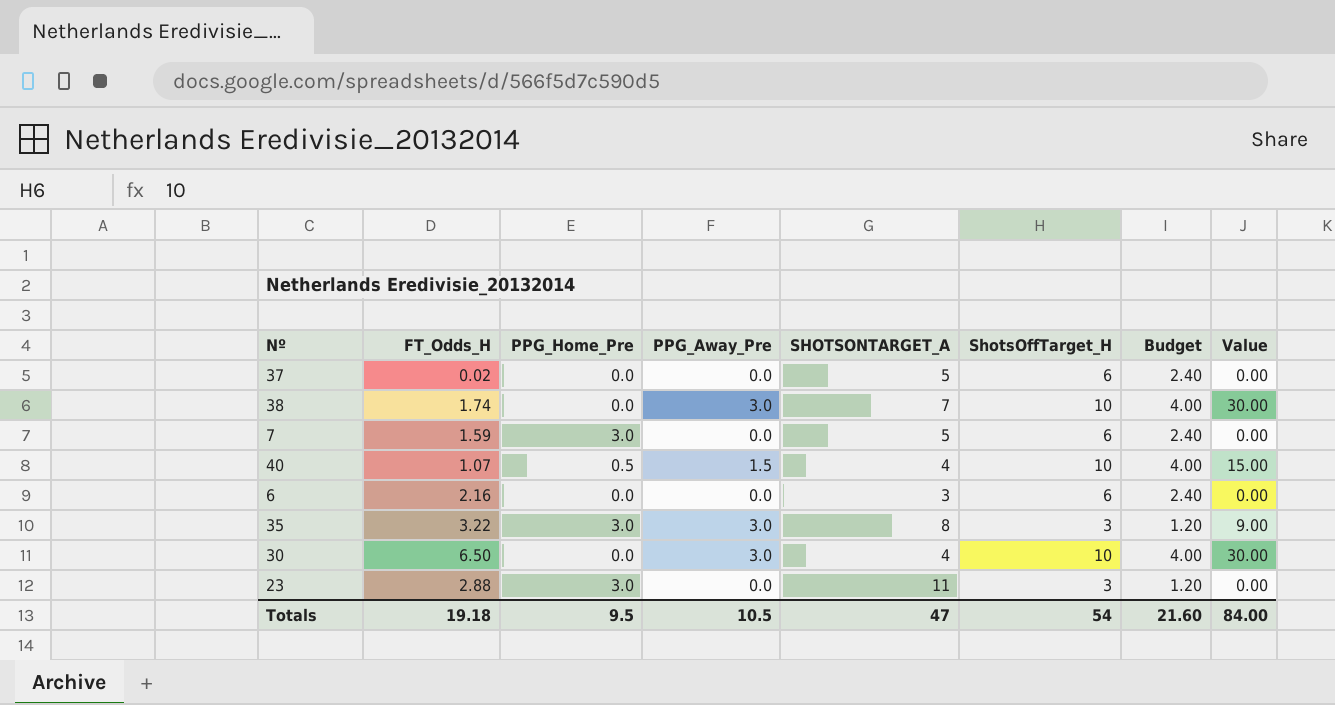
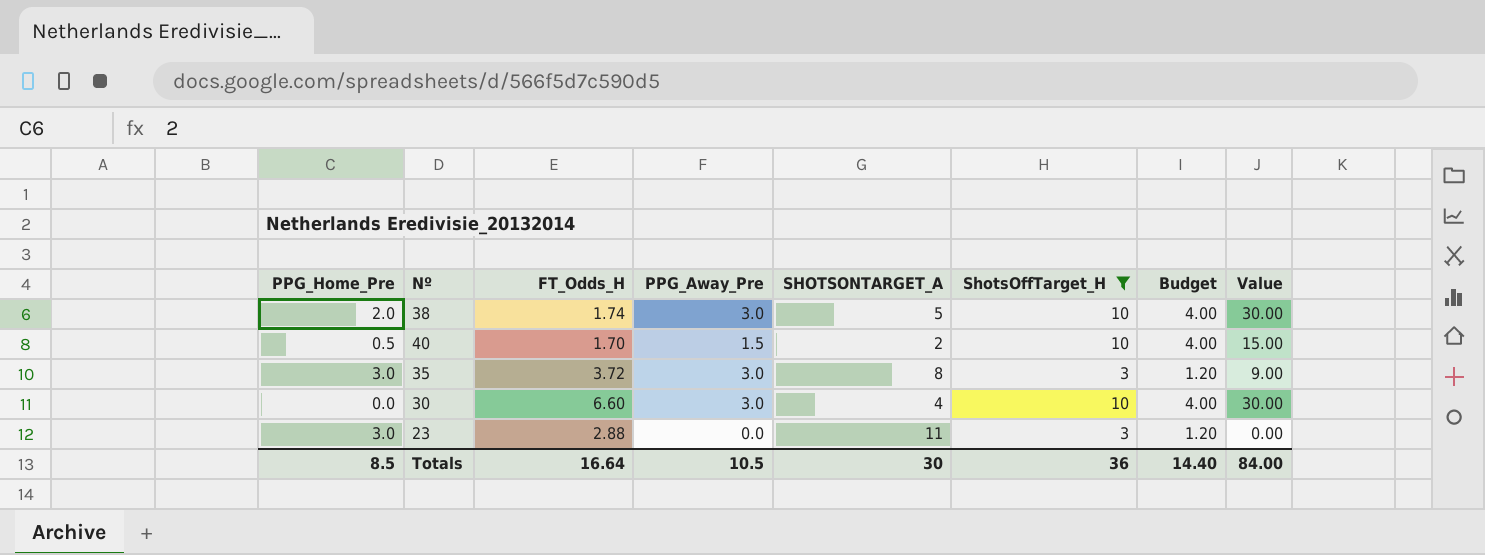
filter: none -> ShotsOffTarget_H != 6
column PPG_Home_Pre | position: 3 -> 1
38 | PPG_Home_Pre: 0.0 -> 2.0
38 | SHOTSONTARGET_A: 7 -> 5
40 | FT_Odds_H: 1.07 -> 1.70
40 | SHOTSONTARGET_A: 4 -> 2
35 | FT_Odds_H: 3.22 -> 3.72
30 | FT_Odds_H: 6.50 -> 6.60
Totals | PPG_Home_Pre: 9.5 -> 8.5
Totals | FT_Odds_H: 19.18 -> 16.64
Totals | SHOTSONTARGET_A: 47 -> 30
Totals | ShotsOffTarget_H: 54 -> 36
Totals | Budget: 21.60 -> 14.40

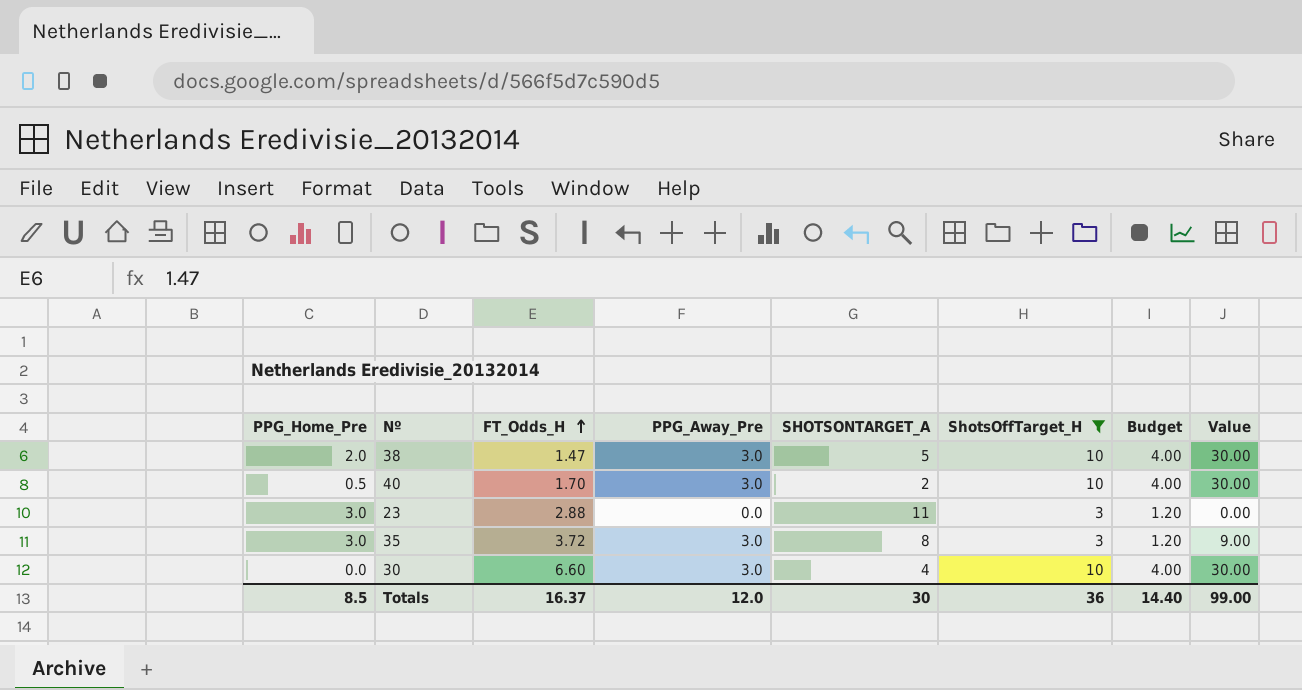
row order: none -> FT_Odds_H ascending
38 | FT_Odds_H: 1.74 -> 1.47
40 | PPG_Away_Pre: 1.5 -> 3.0
40 | Value: 15.00 -> 30.00
Totals | FT_Odds_H: 16.64 -> 16.37
Totals | PPG_Away_Pre: 10.5 -> 12.0
Totals | Value: 84.00 -> 99.00

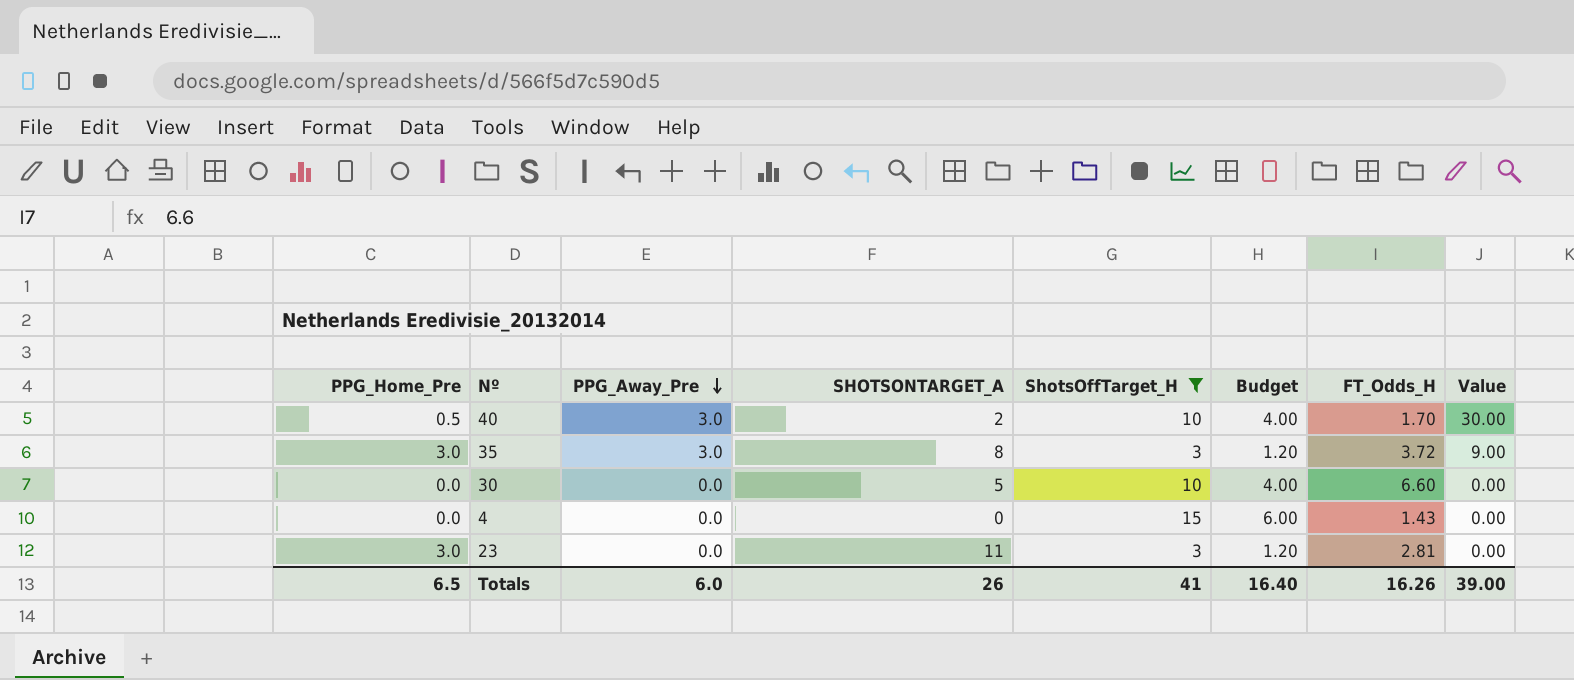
row order: FT_Odds_H ascending -> PPG_Away_Pre descending
column FT_Odds_H | position: 3 -> 7
row 38: 2.0 | 1.47 | 3.0 | 5 | 10 | 4.00 | 30.00 -> none
30 | PPG_Away_Pre: 3.0 -> 0.0
30 | SHOTSONTARGET_A: 4 -> 5
30 | Value: 30.00 -> 0.00
row 4: none -> 0.0 | 0.0 | 0 | 15 | 6.00 | 1.43 | 0.00
23 | FT_Odds_H: 2.88 -> 2.81
Totals | PPG_Home_Pre: 8.5 -> 6.5
Totals | PPG_Away_Pre: 12.0 -> 6.0
Totals | SHOTSONTARGET_A: 30 -> 26
Totals | ShotsOffTarget_H: 36 -> 41
Totals | Budget: 14.40 -> 16.40
Totals | FT_Odds_H: 16.37 -> 16.26
Totals | Value: 99.00 -> 39.00

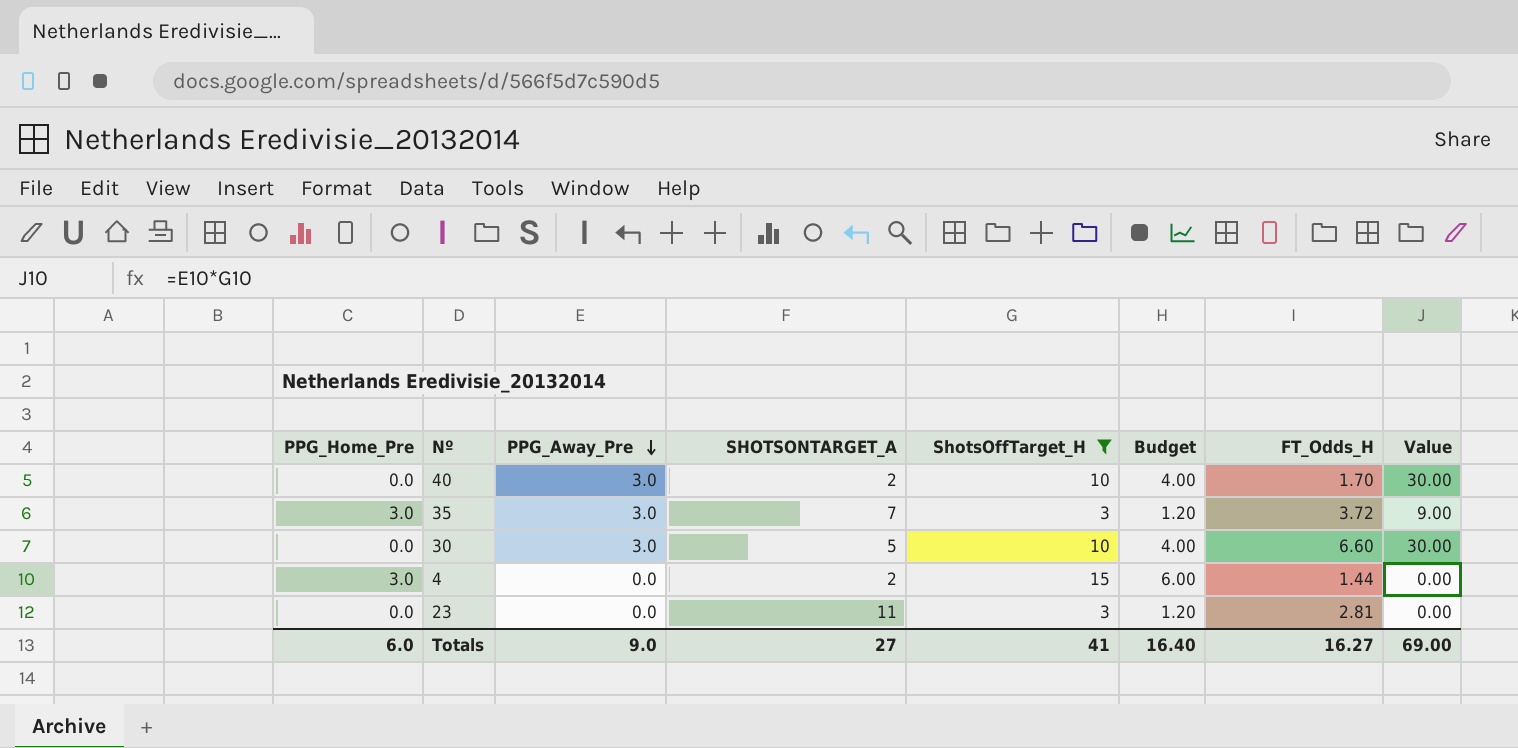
40 | PPG_Home_Pre: 0.5 -> 0.0
35 | SHOTSONTARGET_A: 8 -> 7
30 | PPG_Away_Pre: 0.0 -> 3.0
30 | Value: 0.00 -> 30.00
4 | PPG_Home_Pre: 0.0 -> 3.0
4 | SHOTSONTARGET_A: 0 -> 2
4 | FT_Odds_H: 1.43 -> 1.44
23 | PPG_Home_Pre: 3.0 -> 0.0
Totals | PPG_Home_Pre: 6.5 -> 6.0
Totals | PPG_Away_Pre: 6.0 -> 9.0
Totals | SHOTSONTARGET_A: 26 -> 27
Totals | FT_Odds_H: 16.26 -> 16.27
Totals | Value: 39.00 -> 69.00

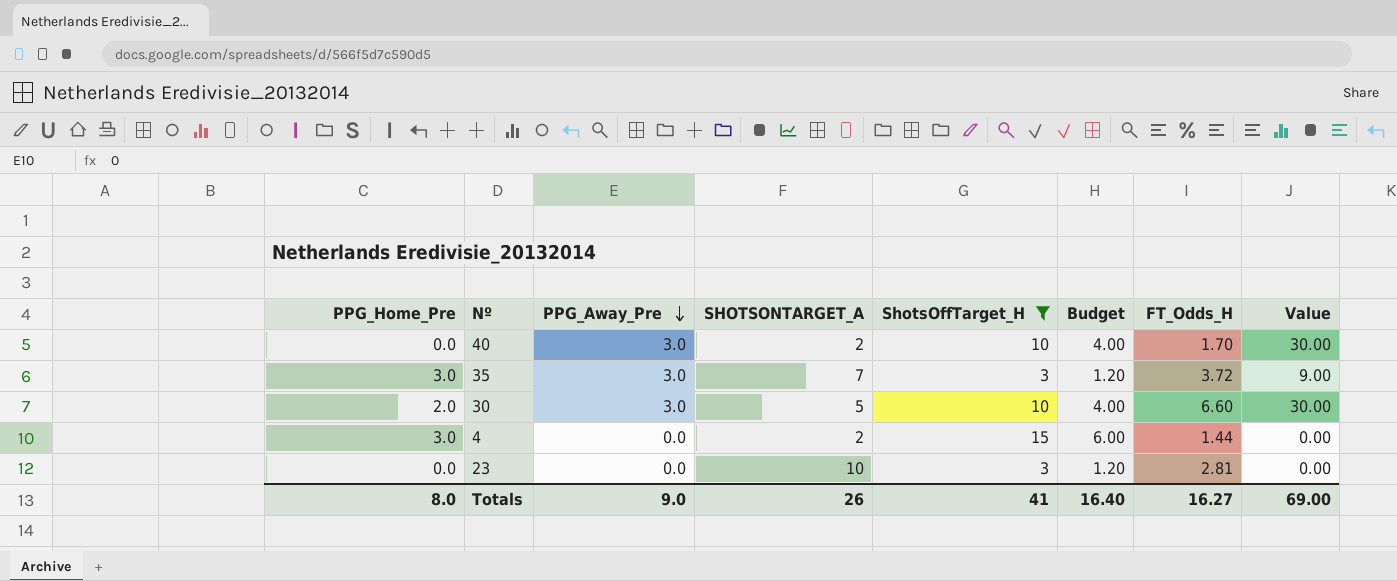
30 | PPG_Home_Pre: 0.0 -> 2.0
23 | SHOTSONTARGET_A: 11 -> 10
Totals | PPG_Home_Pre: 6.0 -> 8.0
Totals | SHOTSONTARGET_A: 27 -> 26

